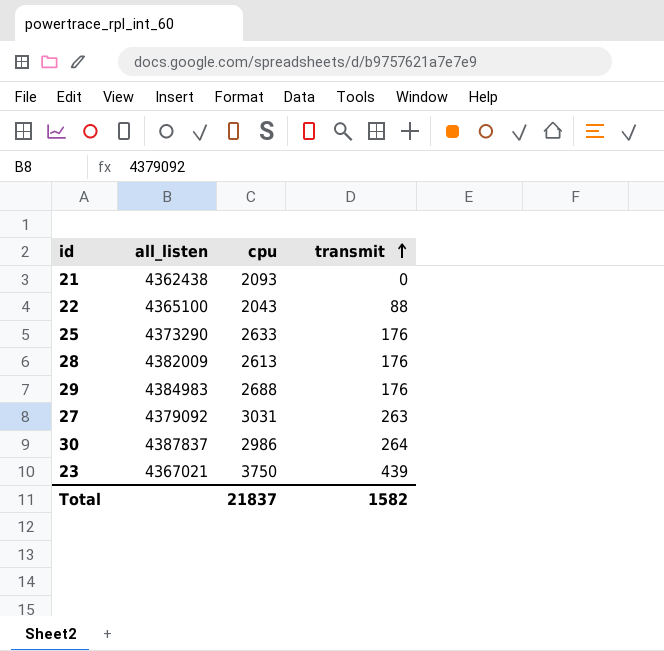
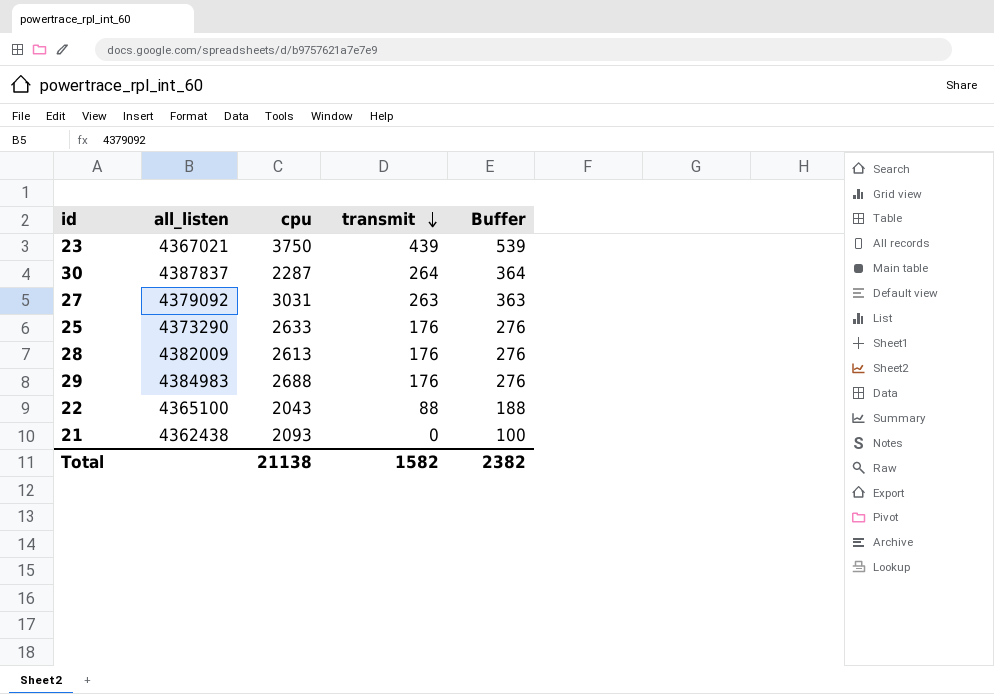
row order: transmit ascending -> transmit descending
column Buffer | formula: none -> [transmit] + 100
30 | cpu: 2986 -> 2287
Total | cpu: 21837 -> 21138

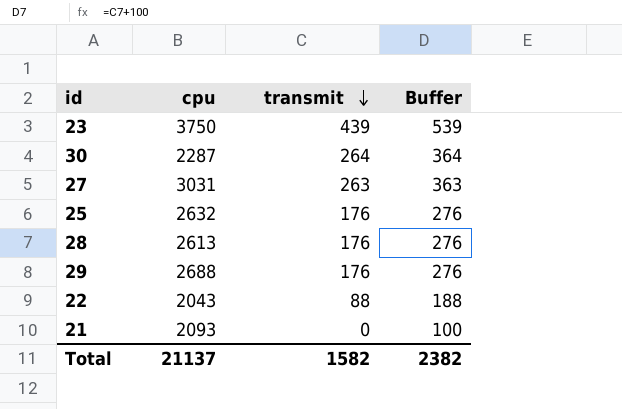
column all_listen | position: 2 -> none
25 | cpu: 2633 -> 2632
Total | cpu: 21138 -> 21137

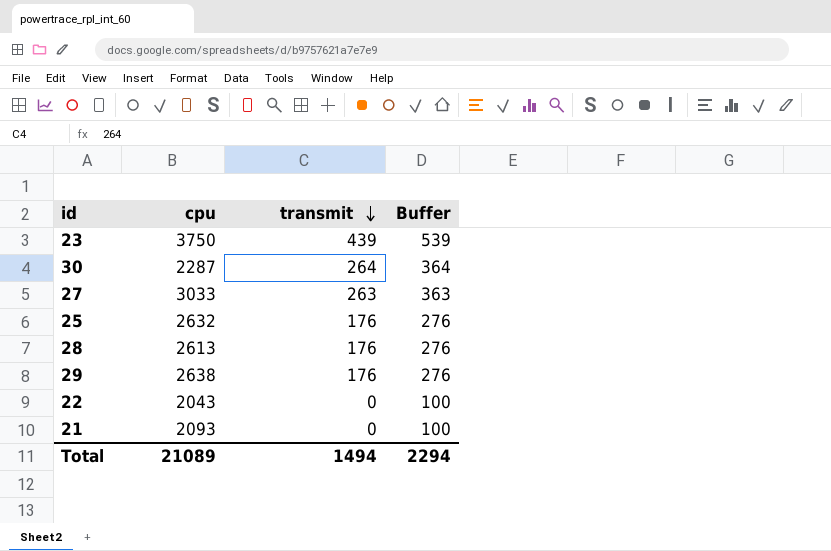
27 | cpu: 3031 -> 3033
29 | cpu: 2688 -> 2638
22 | transmit: 88 -> 0
22 | Buffer: 188 -> 100
Total | cpu: 21137 -> 21089
Total | transmit: 1582 -> 1494
Total | Buffer: 2382 -> 2294

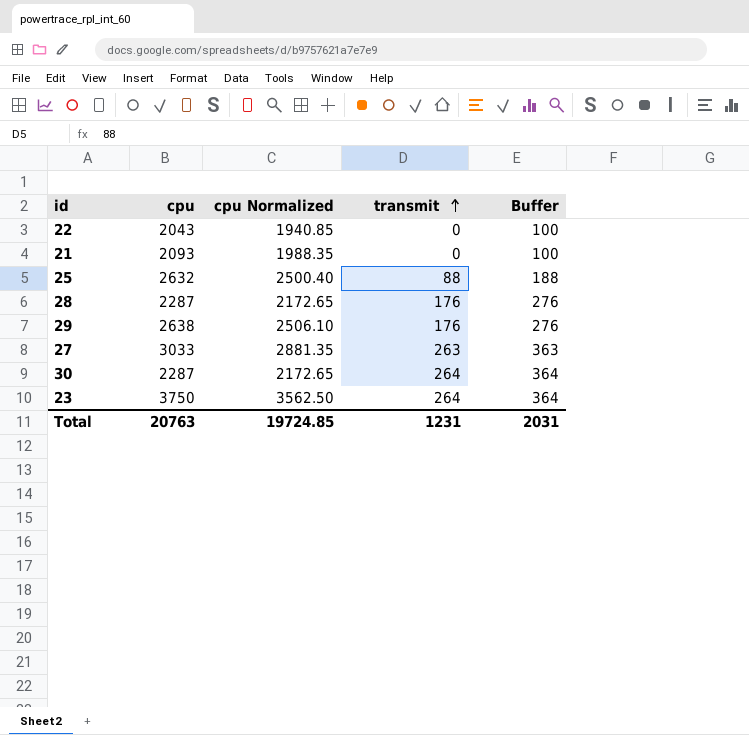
row order: transmit descending -> transmit ascending
column cpu Normalized | formula: none -> [cpu] * 0.95
25 | transmit: 176 -> 88
25 | Buffer: 276 -> 188
28 | cpu: 2613 -> 2287
23 | transmit: 439 -> 264
23 | Buffer: 539 -> 364
Total | cpu: 21089 -> 20763
Total | transmit: 1494 -> 1231
Total | Buffer: 2294 -> 2031

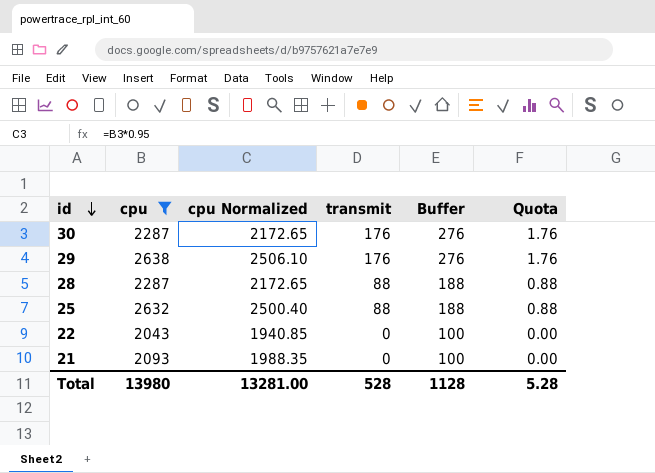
filter: none -> cpu <= 2638
row order: transmit ascending -> id descending
column Quota | formula: none -> [transmit] * 0.01
30 | transmit: 264 -> 176
30 | Buffer: 364 -> 276
28 | transmit: 176 -> 88
28 | Buffer: 276 -> 188
Total | cpu: 20763 -> 13980
Total | cpu Normalized: 19724.85 -> 13281.00
Total | transmit: 1231 -> 528
Total | Buffer: 2031 -> 1128

